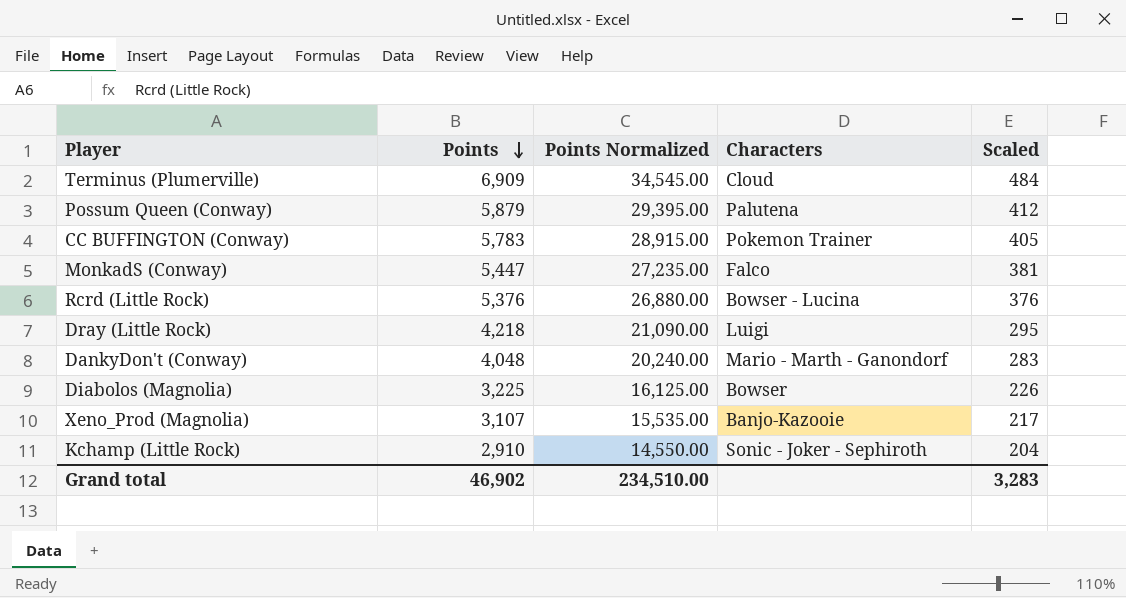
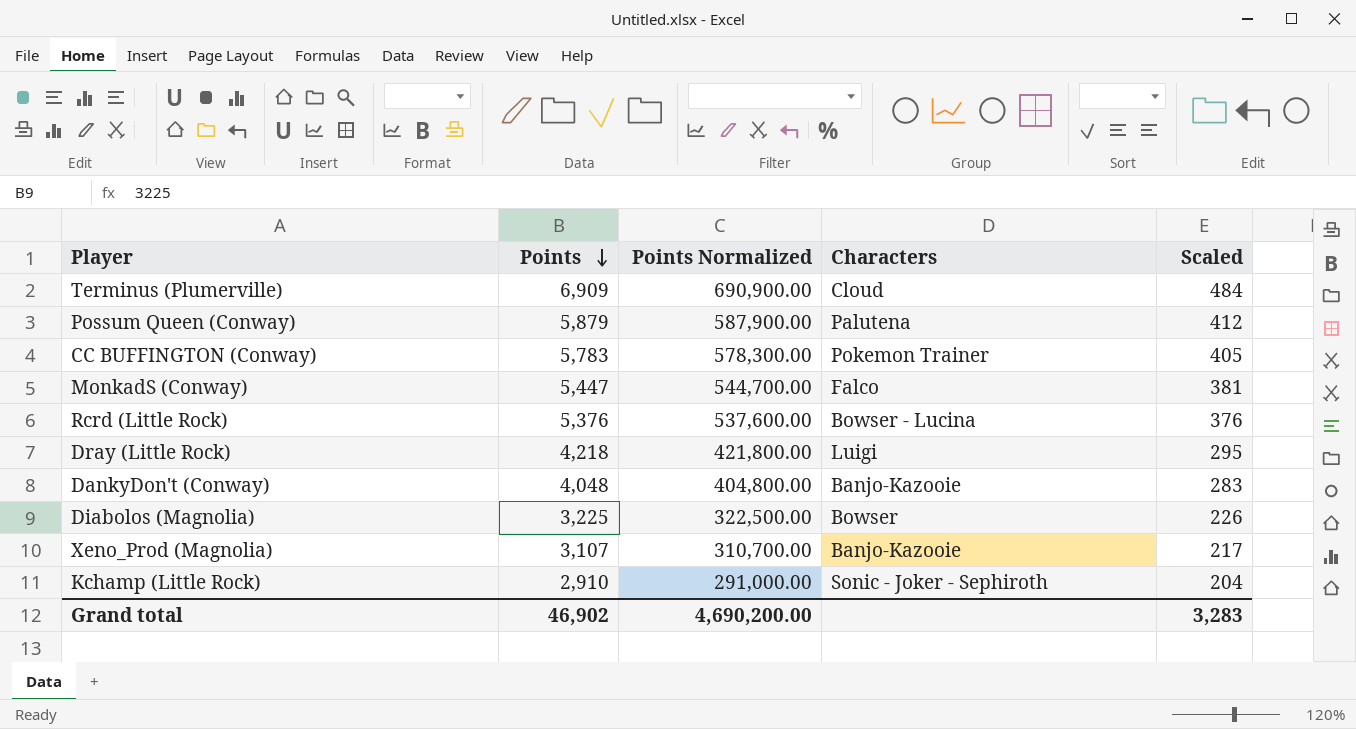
column Points Normalized | formula: [Points] * 5 -> [Points] * 100
DankyDon't (Conway) | Characters: Mario - Marth - Ganondorf -> Banjo-Kazooie
Grand total | Points Normalized: 234,510.00 -> 4,690,200.00

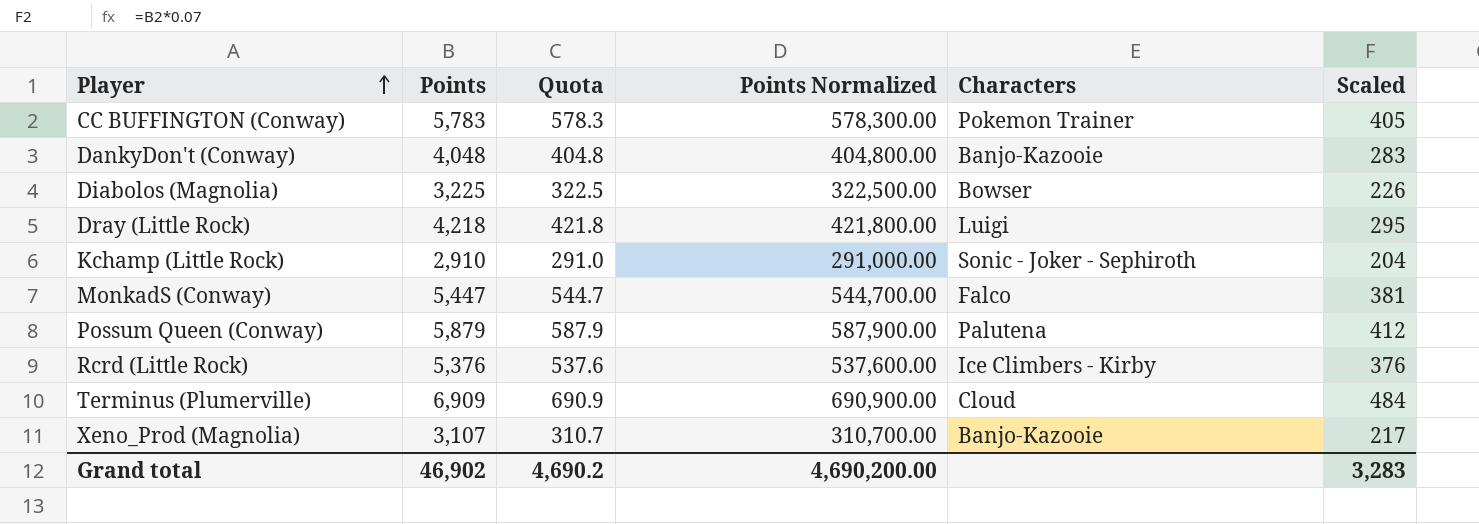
row order: Points descending -> Player ascending
column Quota | formula: none -> [Points] * 0.1
Rcrd (Little Rock) | Characters: Bowser - Lucina -> Ice Climbers - Kirby

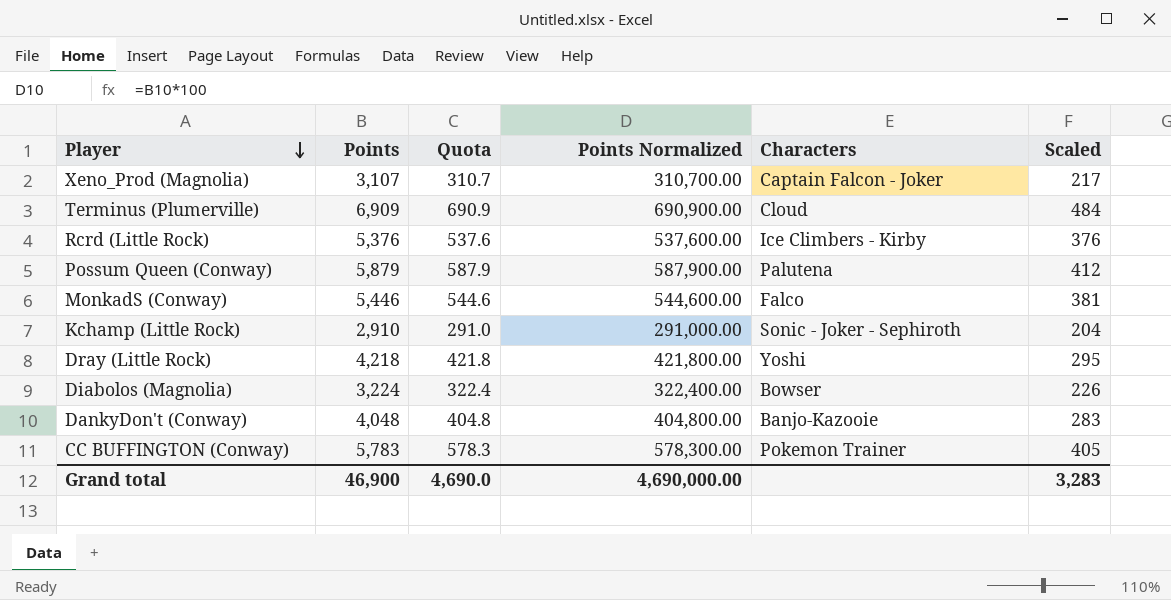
row order: Player ascending -> Player descending
Xeno_Prod (Magnolia) | Characters: Banjo-Kazooie -> Captain Falcon - Joker
MonkadS (Conway) | Points: 5,447 -> 5,446
MonkadS (Conway) | Quota: 544.7 -> 544.6
MonkadS (Conway) | Points Normalized: 544,700.00 -> 544,600.00
Dray (Little Rock) | Characters: Luigi -> Yoshi
Diabolos (Magnolia) | Points: 3,225 -> 3,224
Diabolos (Magnolia) | Quota: 322.5 -> 322.4
Diabolos (Magnolia) | Points Normalized: 322,500.00 -> 322,400.00
Grand total | Points: 46,902 -> 46,900
Grand total | Quota: 4,690.2 -> 4,690.0
Grand total | Points Normalized: 4,690,200.00 -> 4,690,000.00

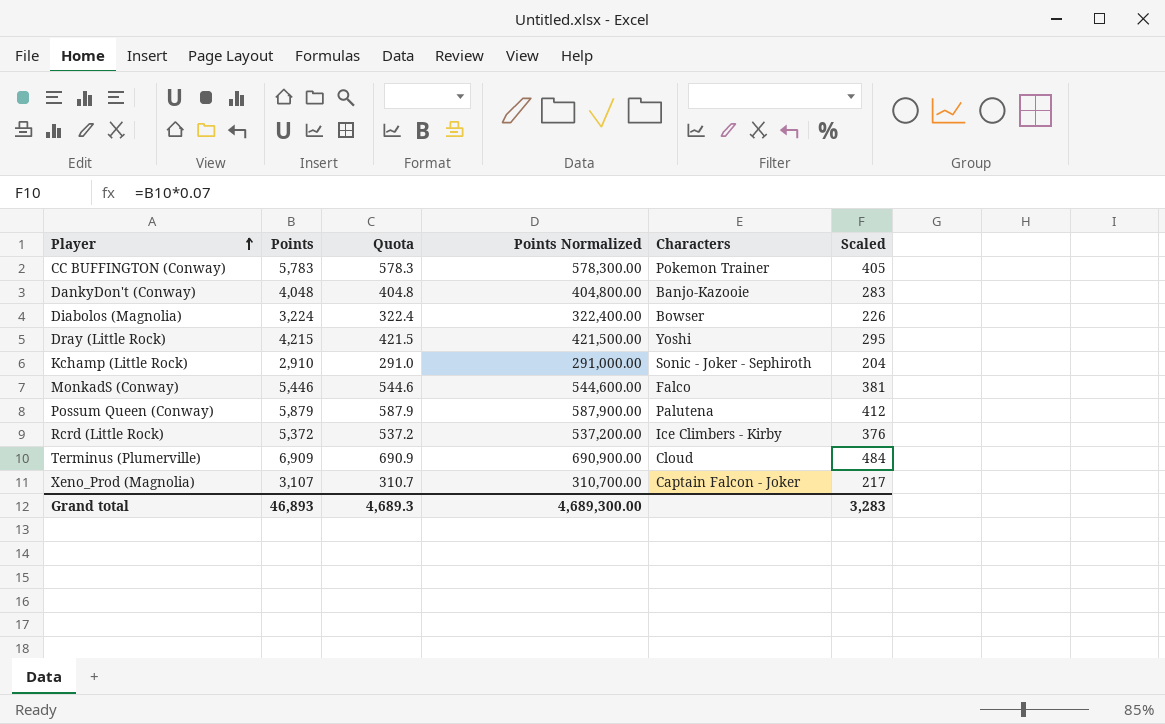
row order: Player descending -> Player ascending
Dray (Little Rock) | Points: 4,218 -> 4,215
Dray (Little Rock) | Quota: 421.8 -> 421.5
Dray (Little Rock) | Points Normalized: 421,800.00 -> 421,500.00
Rcrd (Little Rock) | Points: 5,376 -> 5,372
Rcrd (Little Rock) | Quota: 537.6 -> 537.2
Rcrd (Little Rock) | Points Normalized: 537,600.00 -> 537,200.00
Grand total | Points: 46,900 -> 46,893
Grand total | Quota: 4,690.0 -> 4,689.3
Grand total | Points Normalized: 4,690,000.00 -> 4,689,300.00

